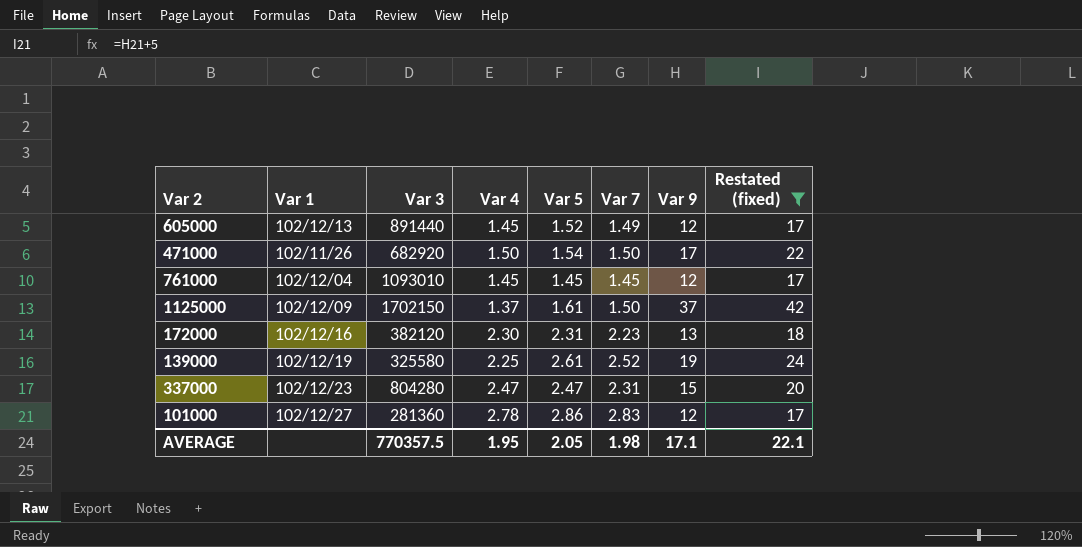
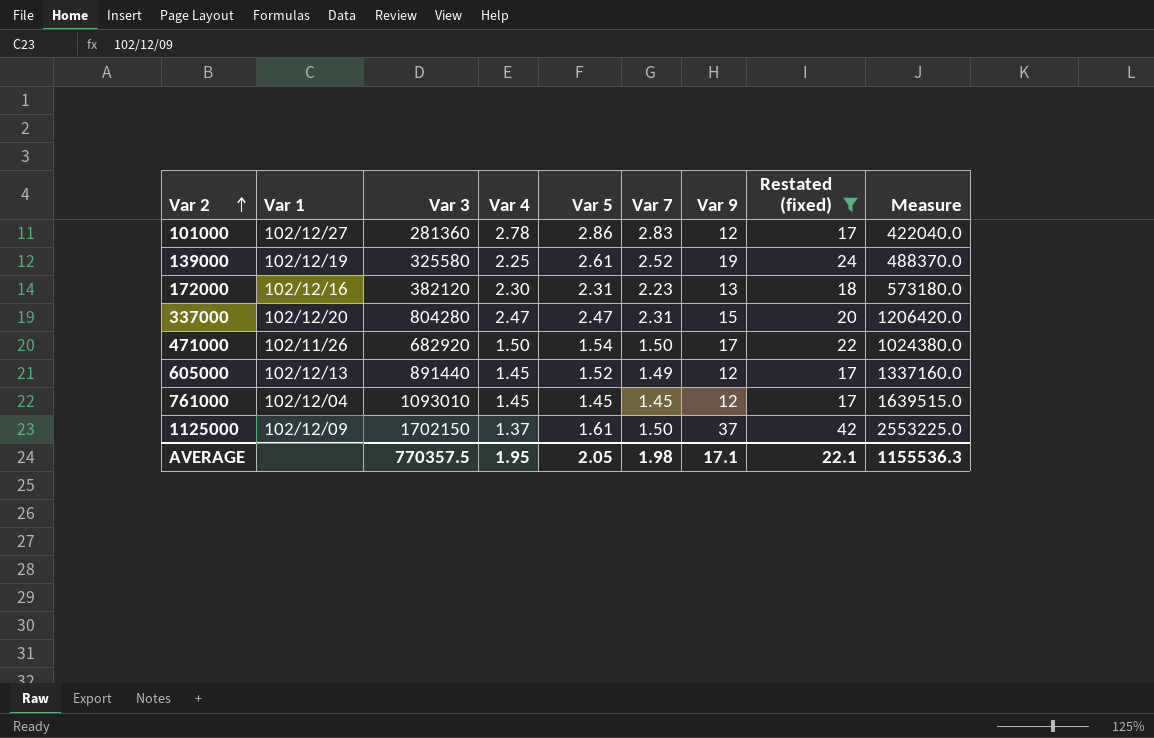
row order: none -> Var 2 ascending
column Measure | formula: none -> [Var 3] * 1.5
337000 | Var 1: 102/12/23 -> 102/12/20

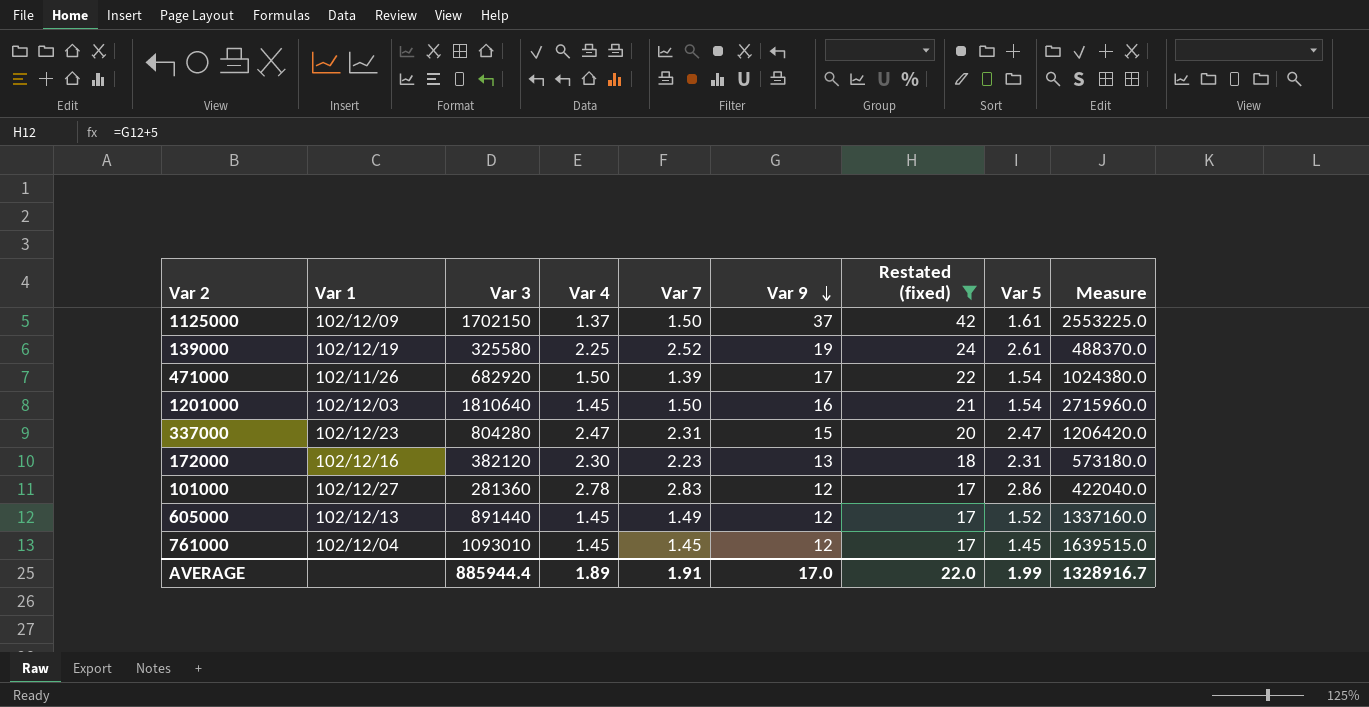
row order: Var 2 ascending -> Var 9 descending
column Var 5 | position: 5 -> 8
471000 | Var 7: 1.50 -> 1.39
row 1201000: none -> 102/12/03 | 1810640 | 1.45 | 1.50 | 16 | 21 | 1.54 | 2715960.0
337000 | Var 1: 102/12/20 -> 102/12/23
AVERAGE | Var 3: 770357.5 -> 885944.4
AVERAGE | Var 4: 1.95 -> 1.89
AVERAGE | Var 7: 1.98 -> 1.91
AVERAGE | Var 9: 17.1 -> 17.0
AVERAGE | Restated (fixed): 22.1 -> 22.0
AVERAGE | Var 5: 2.05 -> 1.99
AVERAGE | Measure: 1155536.3 -> 1328916.7

